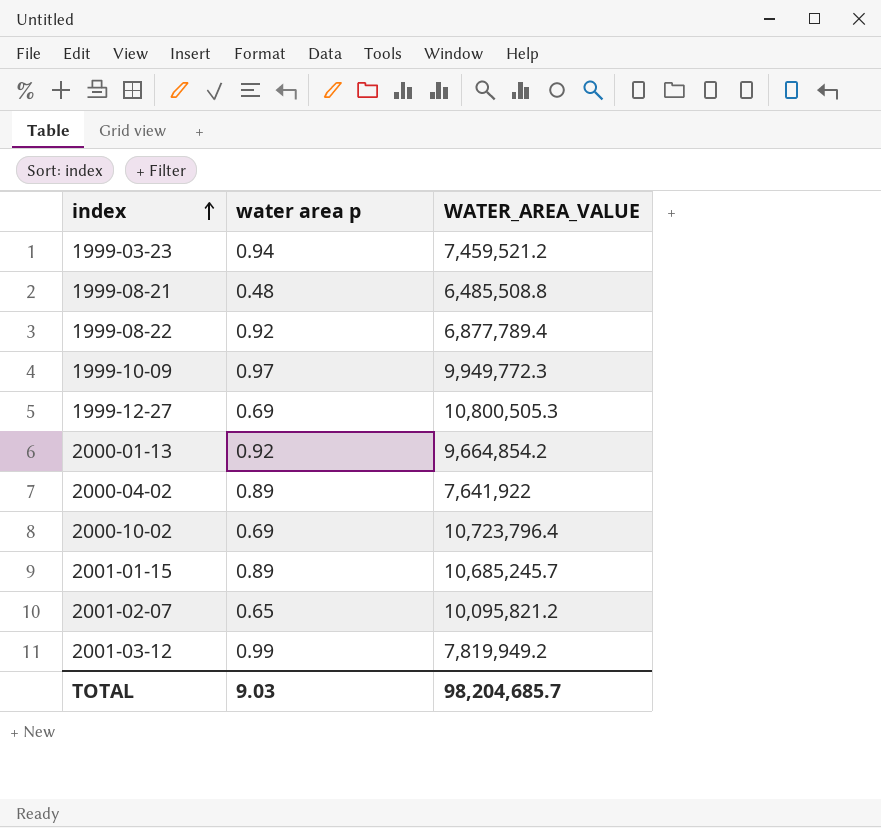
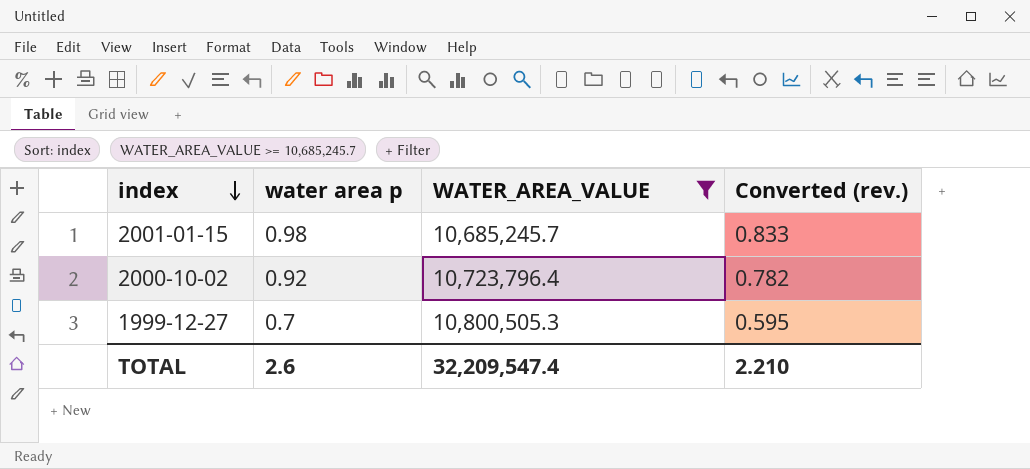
filter: none -> WATER_AREA_VALUE >= 10,685,245.7
row order: index ascending -> index descending
column Converted (rev.) | formula: none -> [water area p] * 0.85
2001-01-15 | water area p: 0.89 -> 0.98
2000-10-02 | water area p: 0.69 -> 0.92
1999-12-27 | water area p: 0.69 -> 0.7
TOTAL | water area p: 9.03 -> 2.6
TOTAL | WATER_AREA_VALUE: 98,204,685.7 -> 32,209,547.4

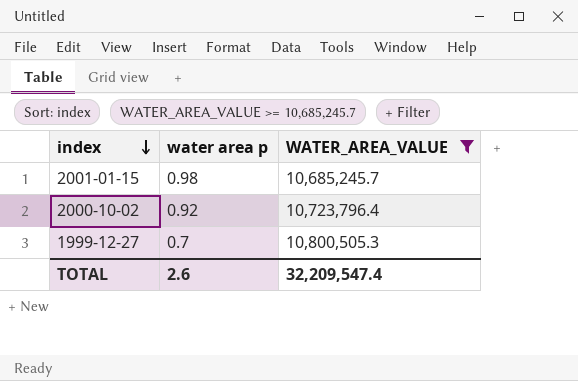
column Converted (rev.) | formula: [water area p] * 0.85 -> none

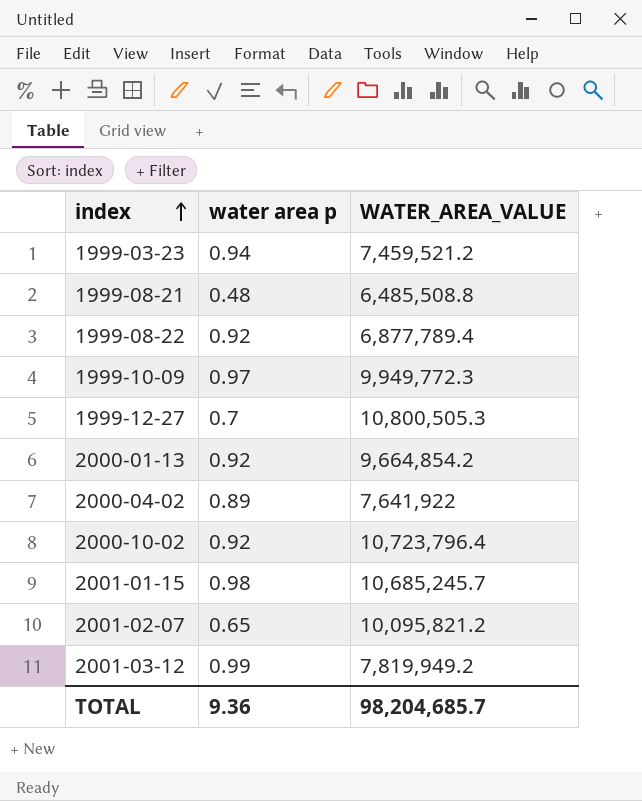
filter: WATER_AREA_VALUE >= 10,685,245.7 -> none
row order: index descending -> index ascending
TOTAL | water area p: 2.6 -> 9.36
TOTAL | WATER_AREA_VALUE: 32,209,547.4 -> 98,204,685.7

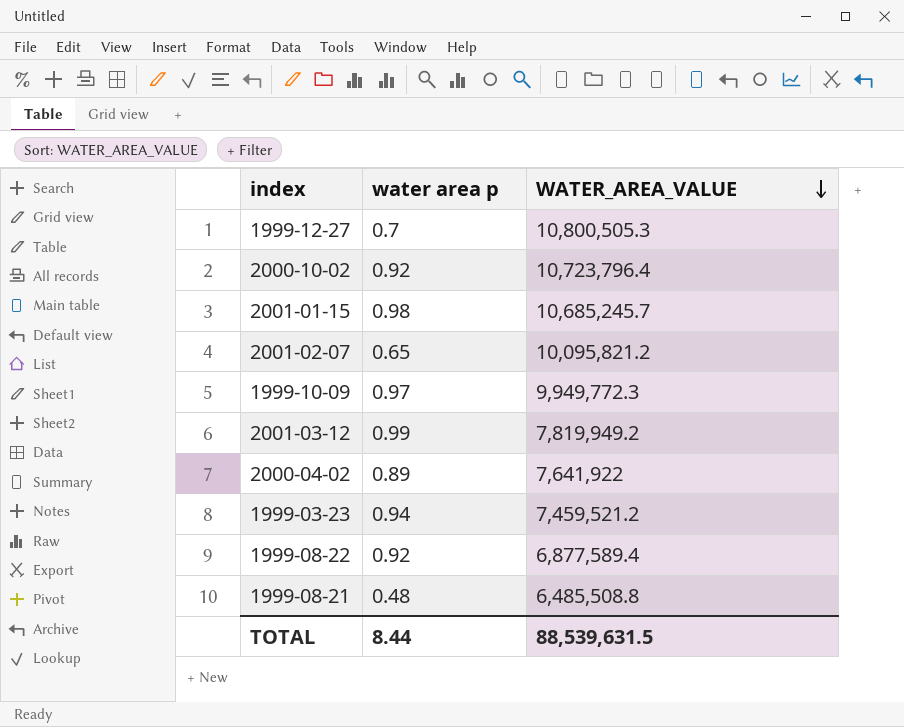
row order: index ascending -> WATER_AREA_VALUE descending
row 2000-01-13: 0.92 | 9,664,854.2 -> none
1999-08-22 | WATER_AREA_VALUE: 6,877,789.4 -> 6,877,589.4
TOTAL | water area p: 9.36 -> 8.44
TOTAL | WATER_AREA_VALUE: 98,204,685.7 -> 88,539,631.5

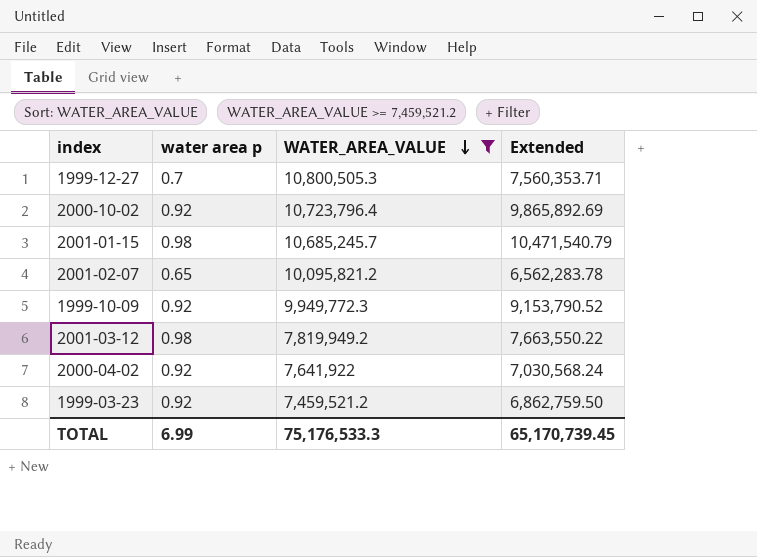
filter: none -> WATER_AREA_VALUE >= 7,459,521.2
column Extended | formula: none -> [water area p] * [WATER_AREA_VALUE]
1999-10-09 | water area p: 0.97 -> 0.92
2001-03-12 | water area p: 0.99 -> 0.98
2000-04-02 | water area p: 0.89 -> 0.92
1999-03-23 | water area p: 0.94 -> 0.92
TOTAL | water area p: 8.44 -> 6.99
TOTAL | WATER_AREA_VALUE: 88,539,631.5 -> 75,176,533.3

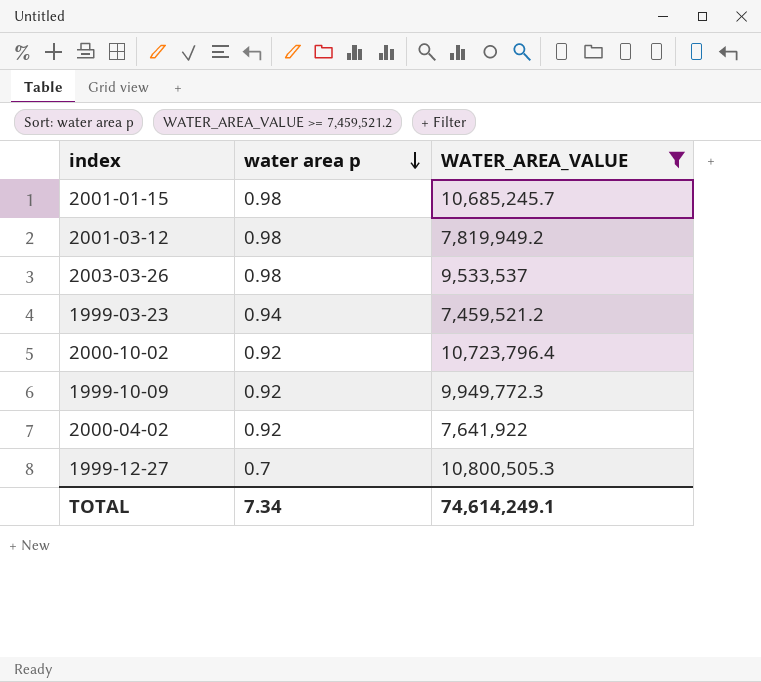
row order: WATER_AREA_VALUE descending -> water area p descending
column Extended | formula: [water area p] * [WATER_AREA_VALUE] -> none
row 2001-02-07: 0.65 | 10,095,821.2 | 6,562,283.78 -> none
row 2003-03-26: none -> 0.98 | 9,533,537
1999-03-23 | water area p: 0.92 -> 0.94
TOTAL | water area p: 6.99 -> 7.34
TOTAL | WATER_AREA_VALUE: 75,176,533.3 -> 74,614,249.1

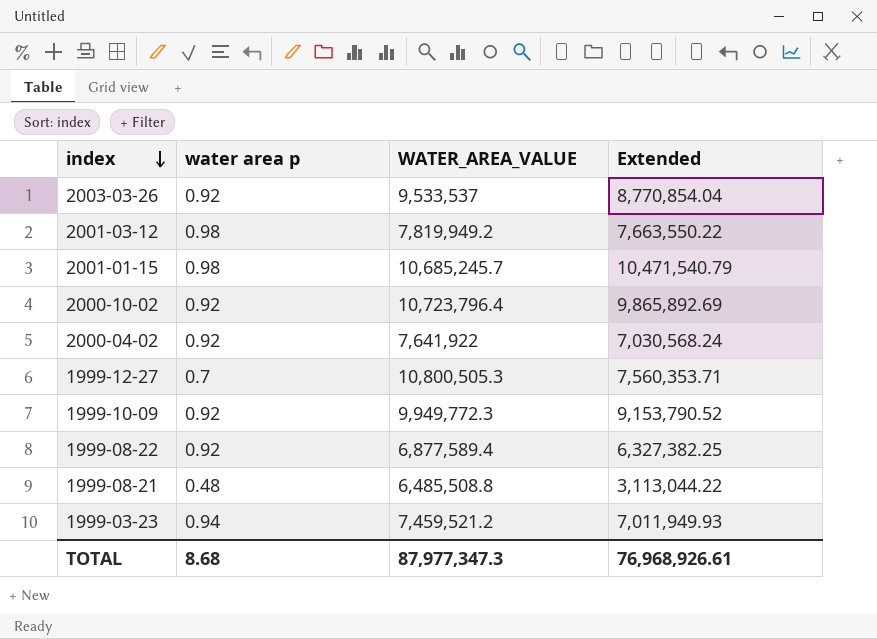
filter: WATER_AREA_VALUE >= 7,459,521.2 -> none
row order: water area p descending -> index descending
column Extended | formula: none -> [water area p] * [WATER_AREA_VALUE]
2003-03-26 | water area p: 0.98 -> 0.92
TOTAL | water area p: 7.34 -> 8.68
TOTAL | WATER_AREA_VALUE: 74,614,249.1 -> 87,977,347.3

